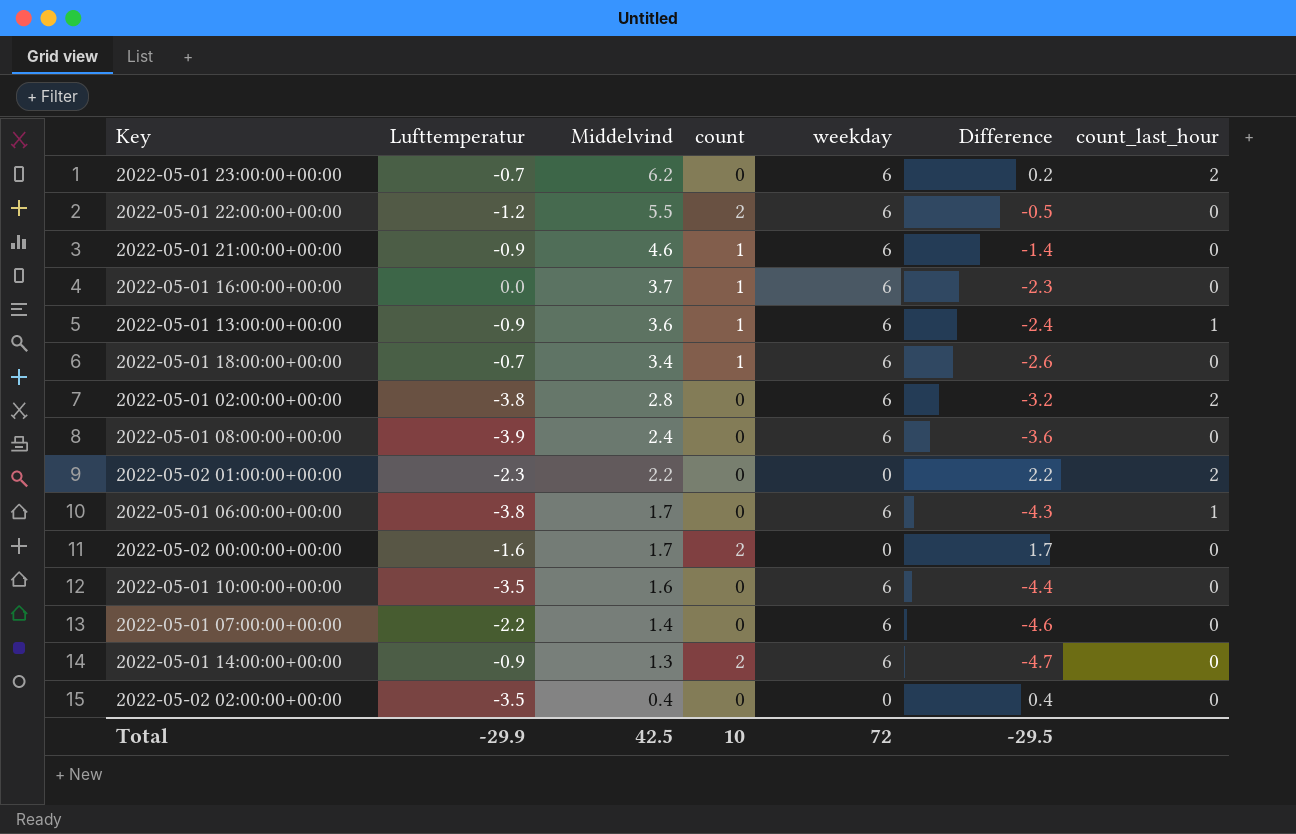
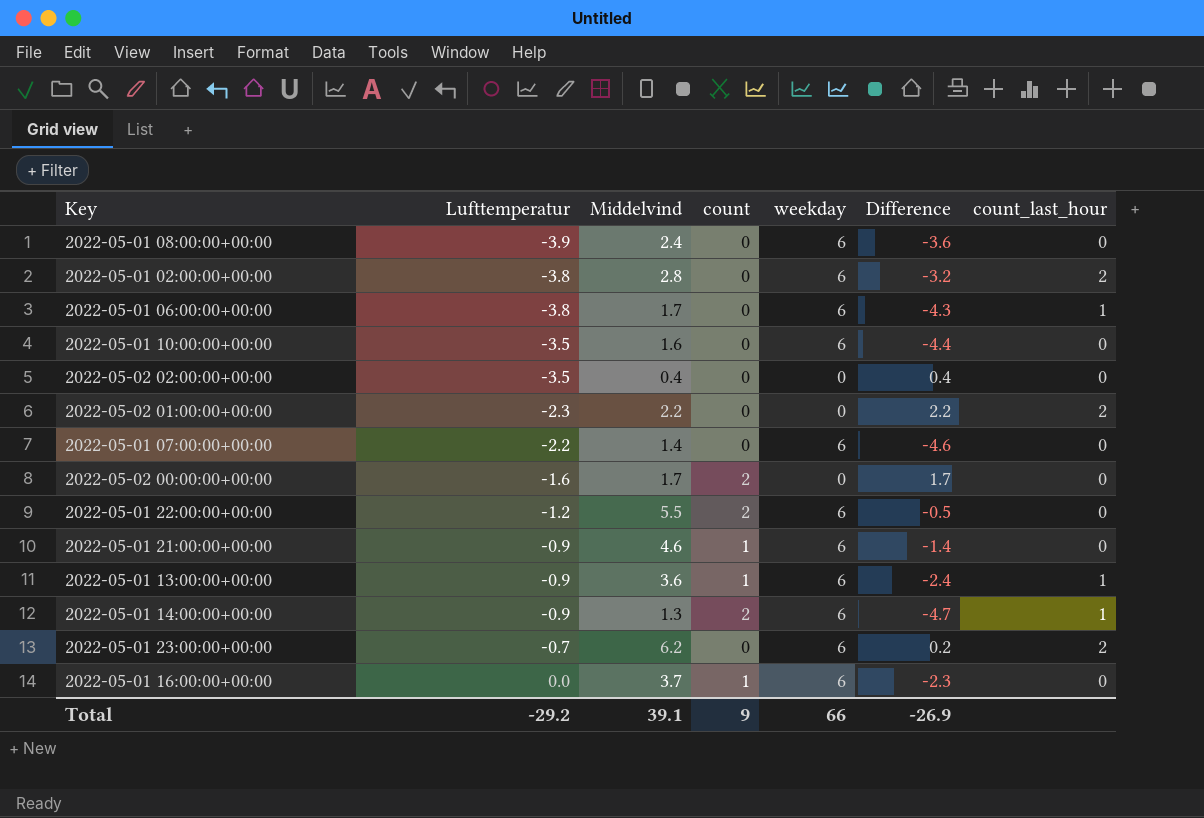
row order: Middelvind descending -> Lufttemperatur ascending
row 2022-05-01 18:00:00+00:00: -0.7 | 3.4 | 1 | 6 | -2.6 | 0 -> none
2022-05-01 14:00:00+00:00 | count_last_hour: 0 -> 1
Total | Lufttemperatur: -29.9 -> -29.2
Total | Middelvind: 42.5 -> 39.1
Total | count: 10 -> 9
Total | weekday: 72 -> 66
Total | Difference: -29.5 -> -26.9

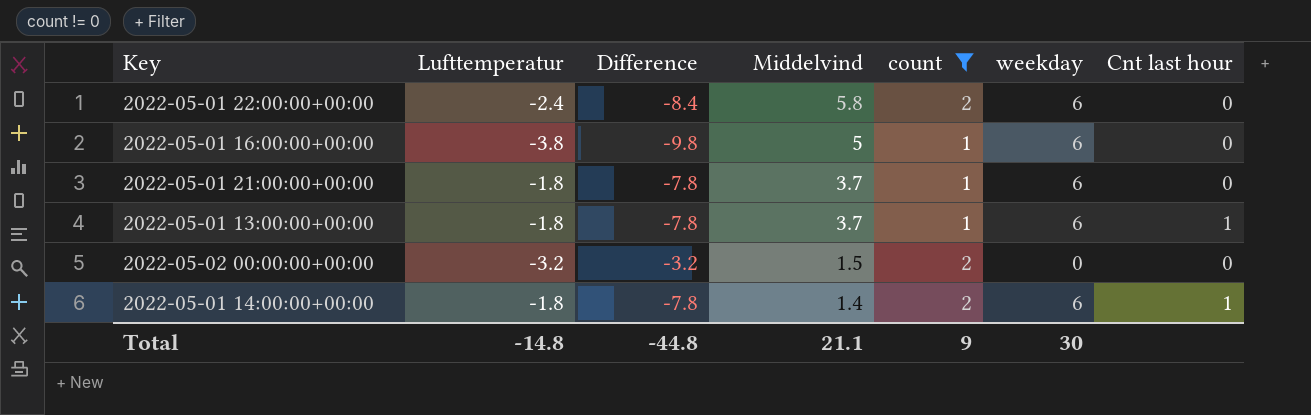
filter: none -> count != 0
row order: Lufttemperatur ascending -> Middelvind descending
column Difference | formula: [Middelvind] - [weekday] -> [Lufttemperatur] - [weekday]
column Difference | position: 6 -> 3
column name: count_last_hour -> Cnt last hour
2022-05-01 22:00:00+00:00 | Lufttemperatur: -1.2 -> -2.4
2022-05-01 22:00:00+00:00 | Middelvind: 5.5 -> 5.8
2022-05-01 16:00:00+00:00 | Lufttemperatur: 0.0 -> -3.8
2022-05-01 16:00:00+00:00 | Middelvind: 3.7 -> 5
2022-05-01 21:00:00+00:00 | Lufttemperatur: -0.9 -> -1.8
2022-05-01 21:00:00+00:00 | Middelvind: 4.6 -> 3.7
2022-05-01 13:00:00+00:00 | Lufttemperatur: -0.9 -> -1.8
2022-05-01 13:00:00+00:00 | Middelvind: 3.6 -> 3.7
2022-05-02 00:00:00+00:00 | Lufttemperatur: -1.6 -> -3.2
2022-05-02 00:00:00+00:00 | Middelvind: 1.7 -> 1.5
2022-05-01 14:00:00+00:00 | Lufttemperatur: -0.9 -> -1.8
2022-05-01 14:00:00+00:00 | Middelvind: 1.3 -> 1.4
Total | Lufttemperatur: -29.2 -> -14.8
Total | Difference: -26.9 -> -44.8
Total | Middelvind: 39.1 -> 21.1
Total | weekday: 66 -> 30

